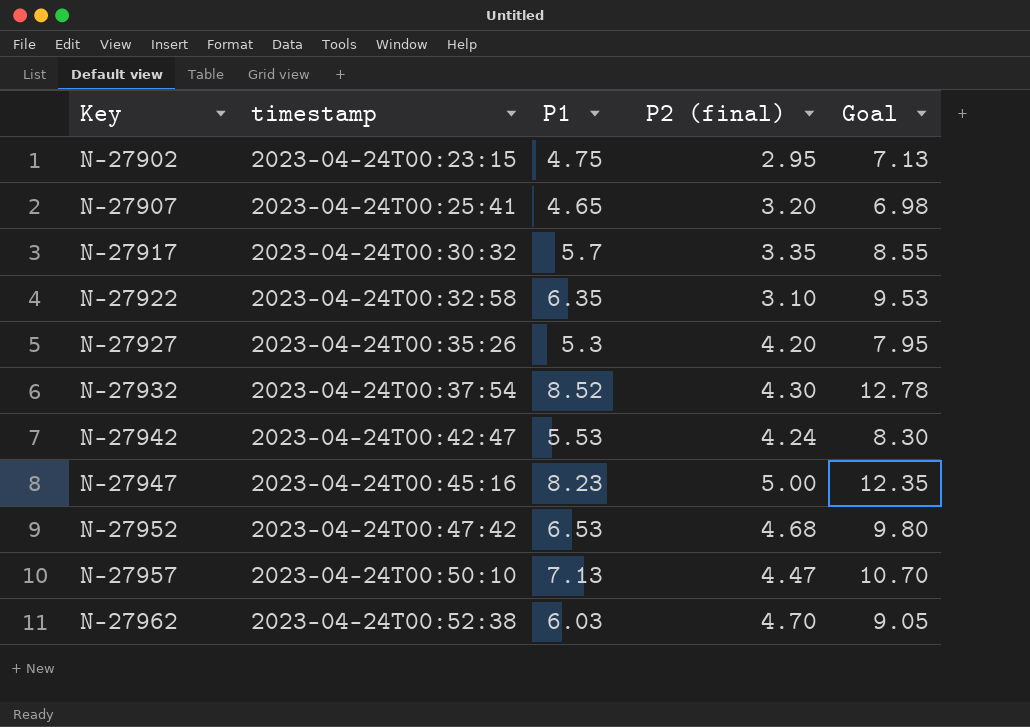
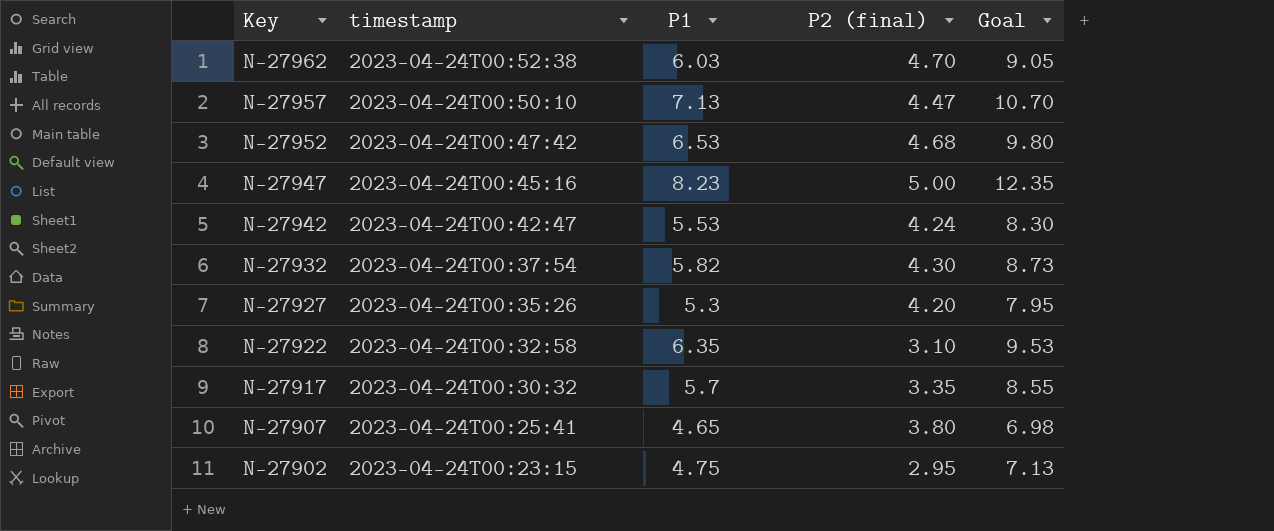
row order: Key ascending -> Key descending
N-27932 | P1: 8.52 -> 5.82
N-27932 | Goal: 12.78 -> 8.73
N-27907 | P2 (final): 3.20 -> 3.80

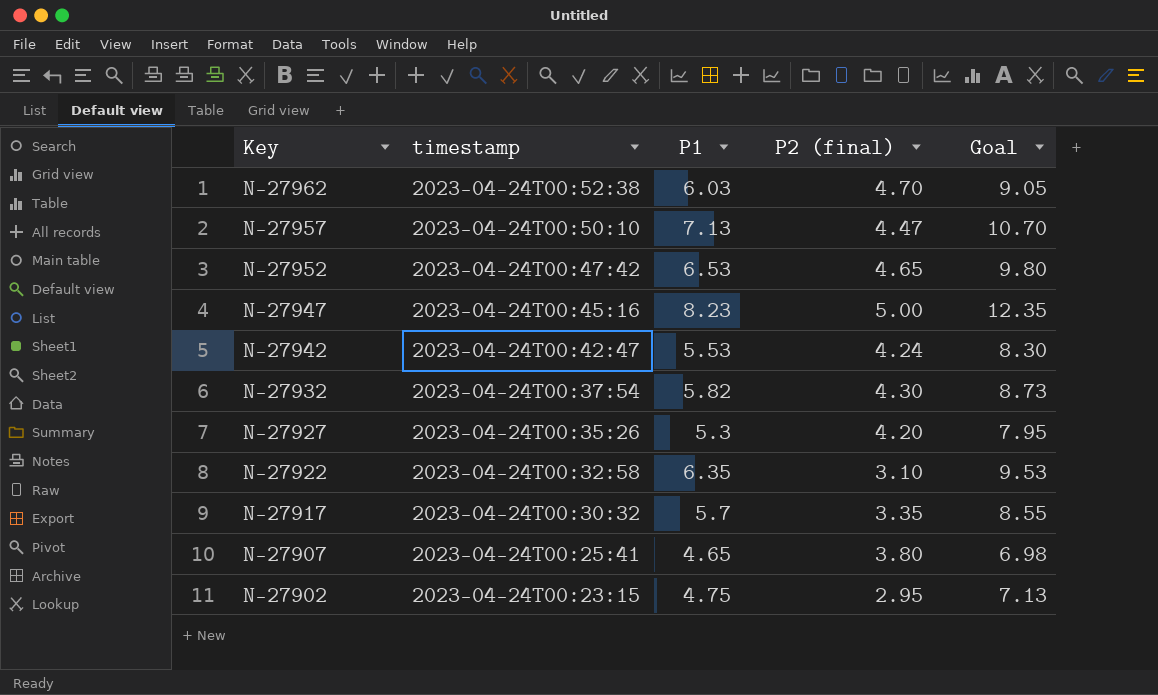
N-27952 | P2 (final): 4.68 -> 4.65

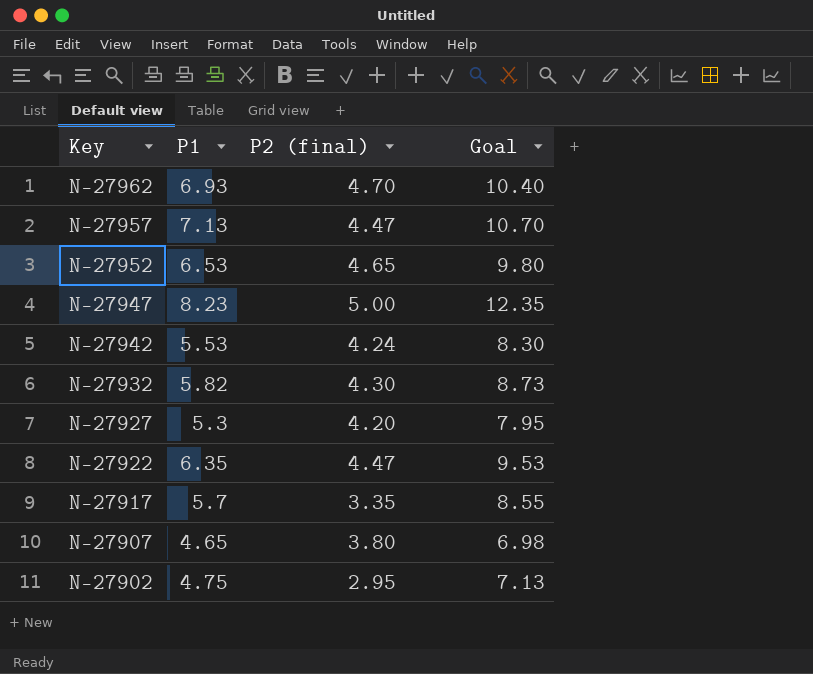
column timestamp | position: 2 -> none
N-27962 | P1: 6.03 -> 6.93
N-27962 | Goal: 9.05 -> 10.40
N-27922 | P2 (final): 3.10 -> 4.47

